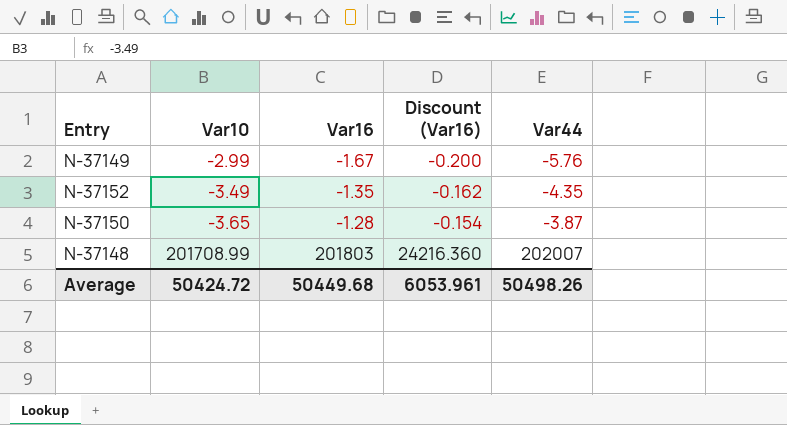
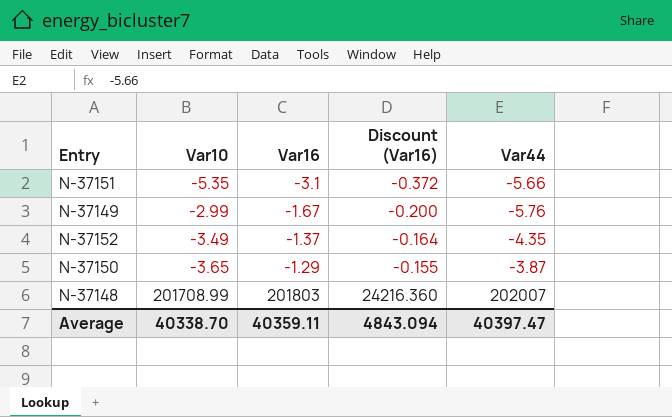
row N-37151: none -> -5.35 | -3.1 | -0.372 | -5.66
N-37152 | Var16: -1.35 -> -1.37
N-37152 | Discount (Var16): -0.162 -> -0.164
N-37150 | Var16: -1.28 -> -1.29
N-37150 | Discount (Var16): -0.154 -> -0.155
Average | Var10: 50424.72 -> 40338.70
Average | Var16: 50449.68 -> 40359.11
Average | Discount (Var16): 6053.961 -> 4843.094
Average | Var44: 50498.26 -> 40397.47

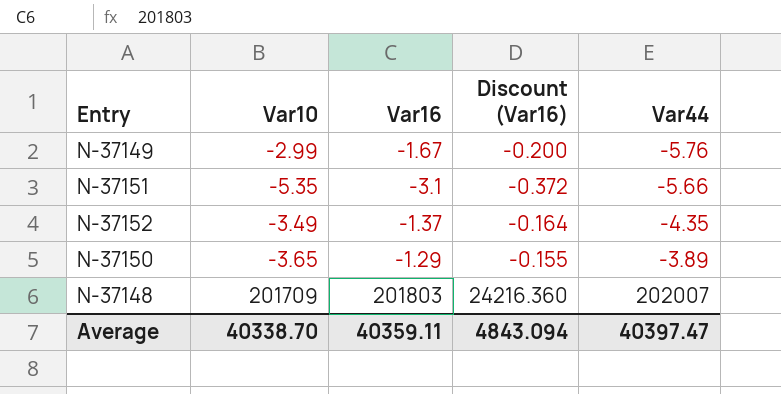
row order: Var16 ascending -> Var44 ascending
N-37150 | Var44: -3.87 -> -3.89
N-37148 | Var10: 201708.99 -> 201709

